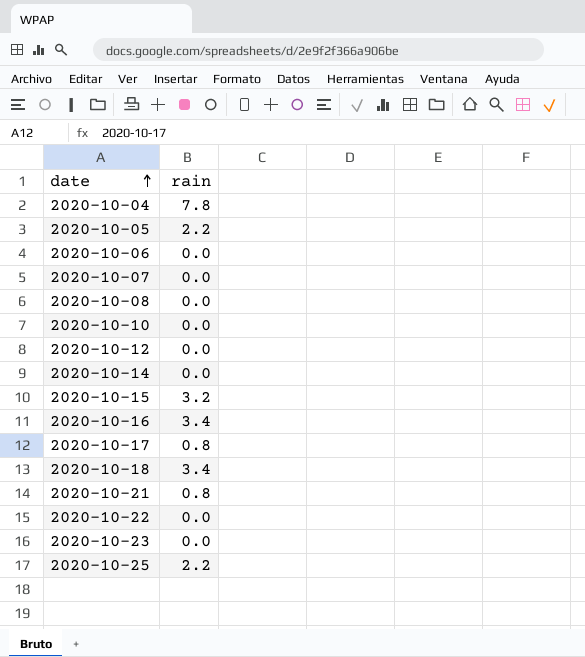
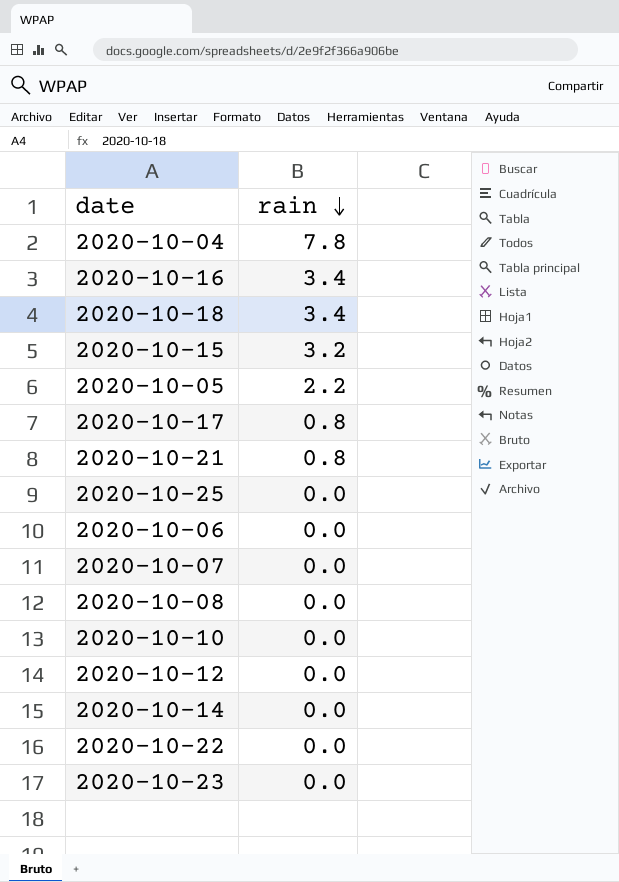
row order: date ascending -> rain descending
2020-10-25 | rain: 2.2 -> 0.0

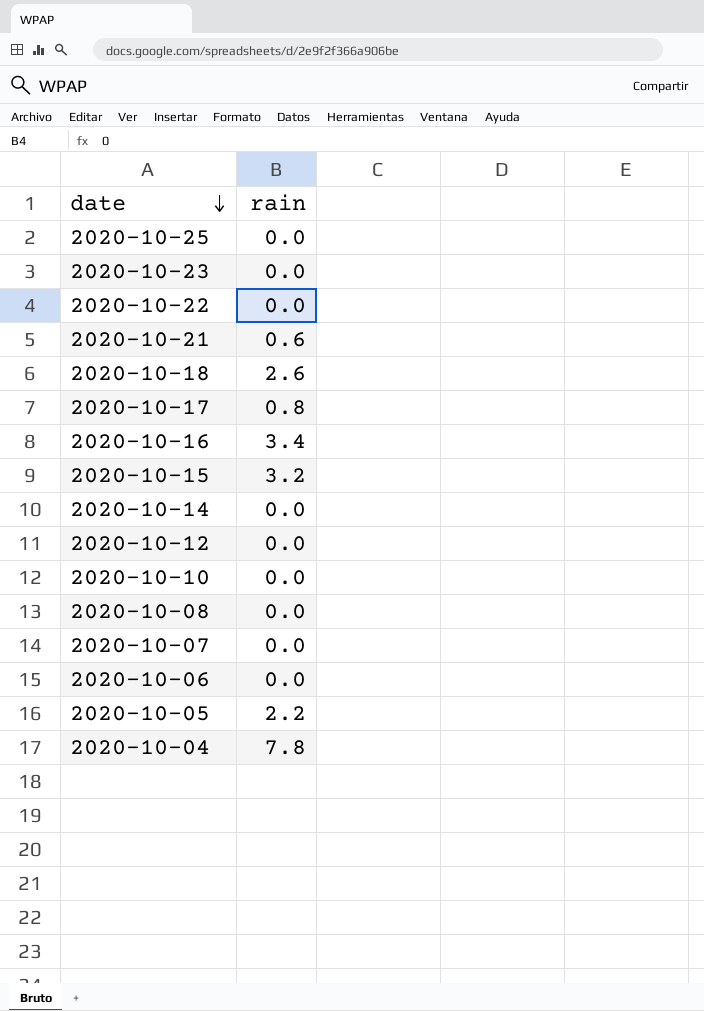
row order: rain descending -> date descending
2020-10-21 | rain: 0.8 -> 0.6
2020-10-18 | rain: 3.4 -> 2.6

